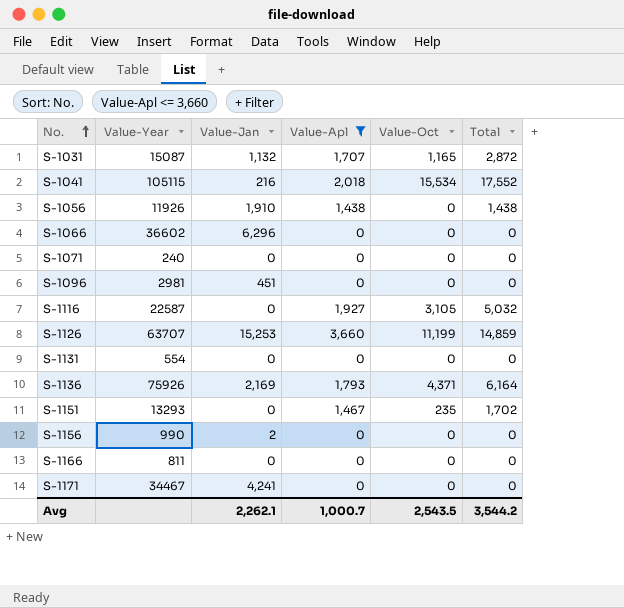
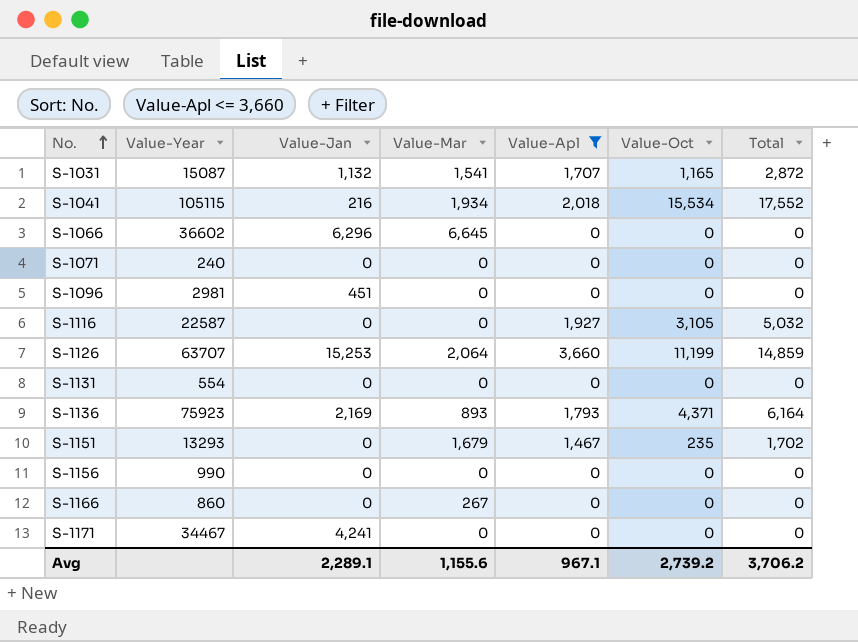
column Value-Mar | position: none -> 4
row S-1056: 11926 | 1,910 | 1,438 | 0 | 1,438 -> none
S-1136 | Value-Year: 75926 -> 75923
S-1156 | Value-Jan: 2 -> 0
S-1166 | Value-Year: 811 -> 860
Avg | Value-Jan: 2,262.1 -> 2,289.1
Avg | Value-Apl: 1,000.7 -> 967.1
Avg | Value-Oct: 2,543.5 -> 2,739.2
Avg | Total: 3,544.2 -> 3,706.2

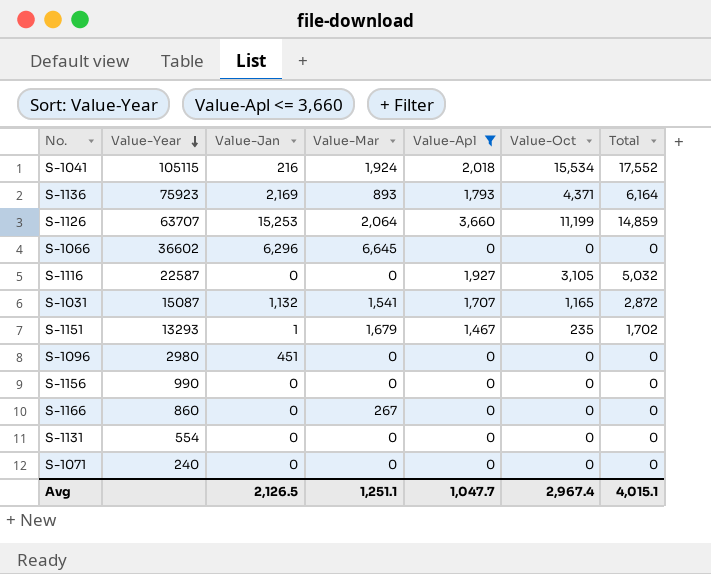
row order: No. ascending -> Value-Year descending
row S-1171: 34467 | 4,241 | 0 | 0 | 0 | 0 -> none
S-1041 | Value-Mar: 1,934 -> 1,924
S-1151 | Value-Jan: 0 -> 1
S-1096 | Value-Year: 2981 -> 2980
Avg | Value-Jan: 2,289.1 -> 2,126.5
Avg | Value-Mar: 1,155.6 -> 1,251.1
Avg | Value-Apl: 967.1 -> 1,047.7
Avg | Value-Oct: 2,739.2 -> 2,967.4
Avg | Total: 3,706.2 -> 4,015.1

